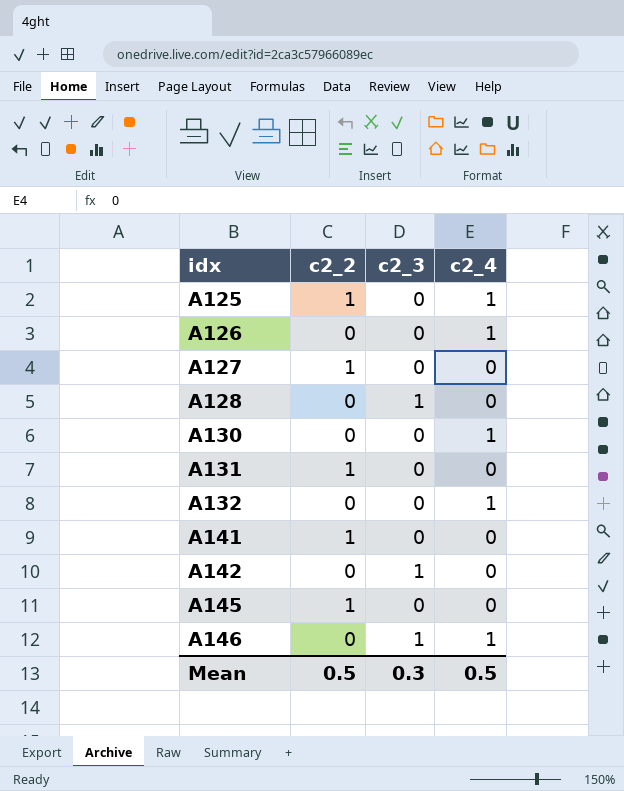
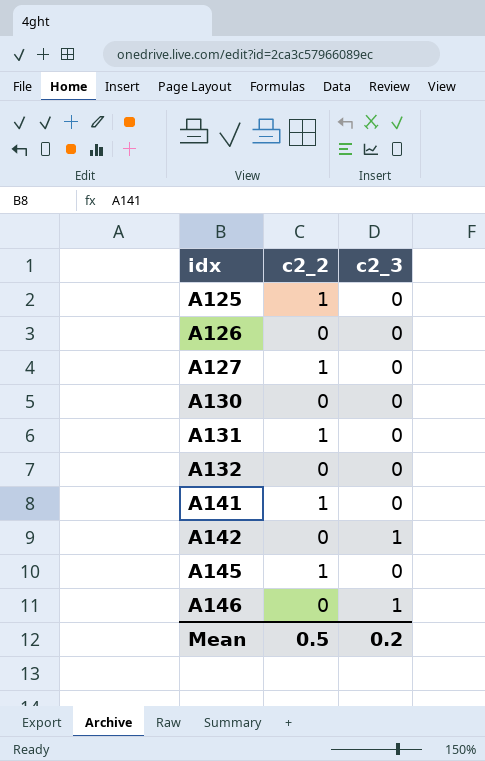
column c2_4 | position: 4 -> none
row A128: 0 | 1 | 0 -> none
Mean | c2_3: 0.3 -> 0.2

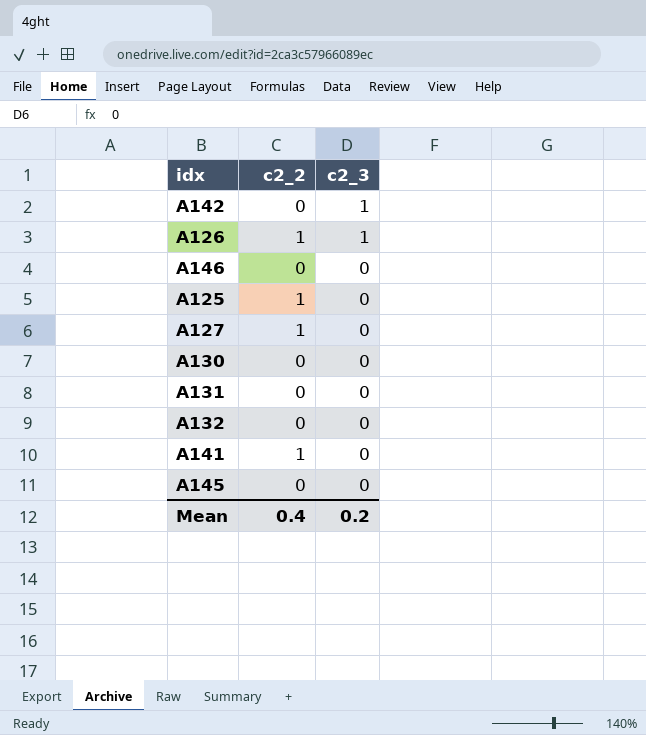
row order: idx ascending -> c2_3 descending
A126 | c2_2: 0 -> 1
A126 | c2_3: 0 -> 1
A146 | c2_3: 1 -> 0
A131 | c2_2: 1 -> 0
A145 | c2_2: 1 -> 0
Mean | c2_2: 0.5 -> 0.4

